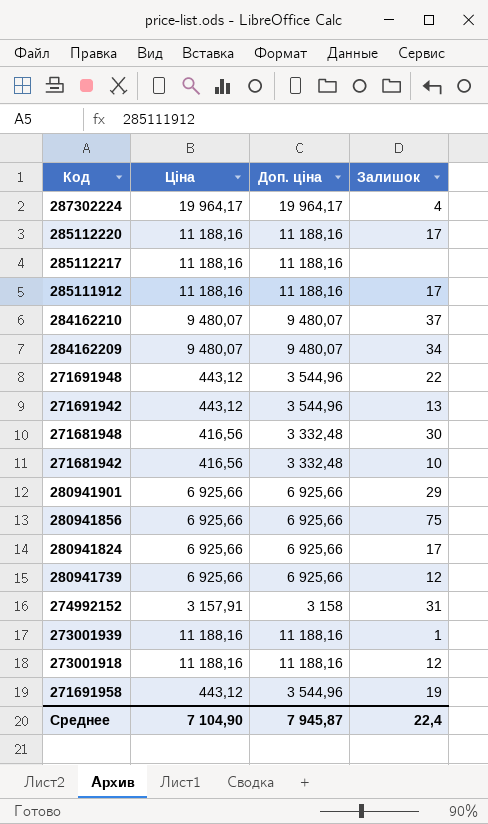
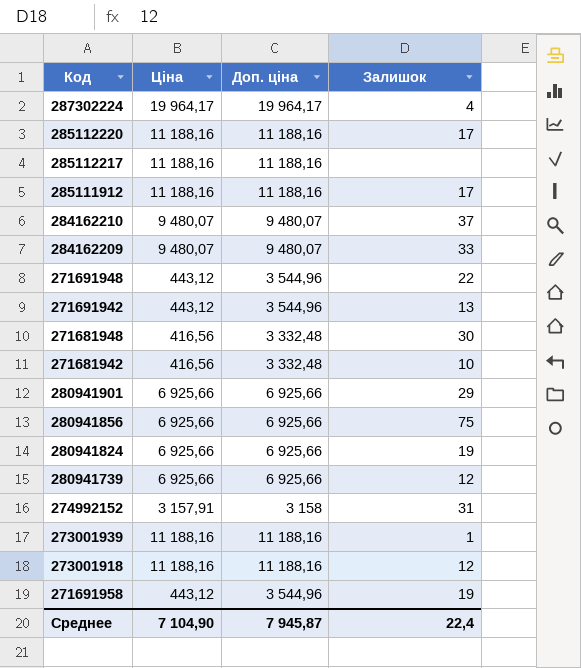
284162209 | Залишок: 34 -> 33
280941824 | Залишок: 17 -> 19

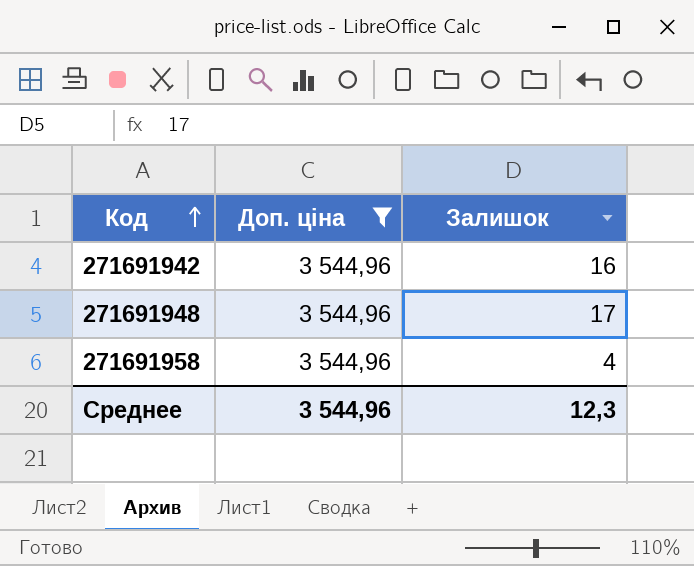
filter: none -> Доп. ціна = 3 544,96
row order: none -> Код ascending
column Ціна | position: 2 -> none
271691942 | Залишок: 13 -> 16
271691948 | Залишок: 22 -> 17
271691958 | Залишок: 19 -> 4
Среднее | Доп. ціна: 7 945,87 -> 3 544,96
Среднее | Залишок: 22,4 -> 12,3

